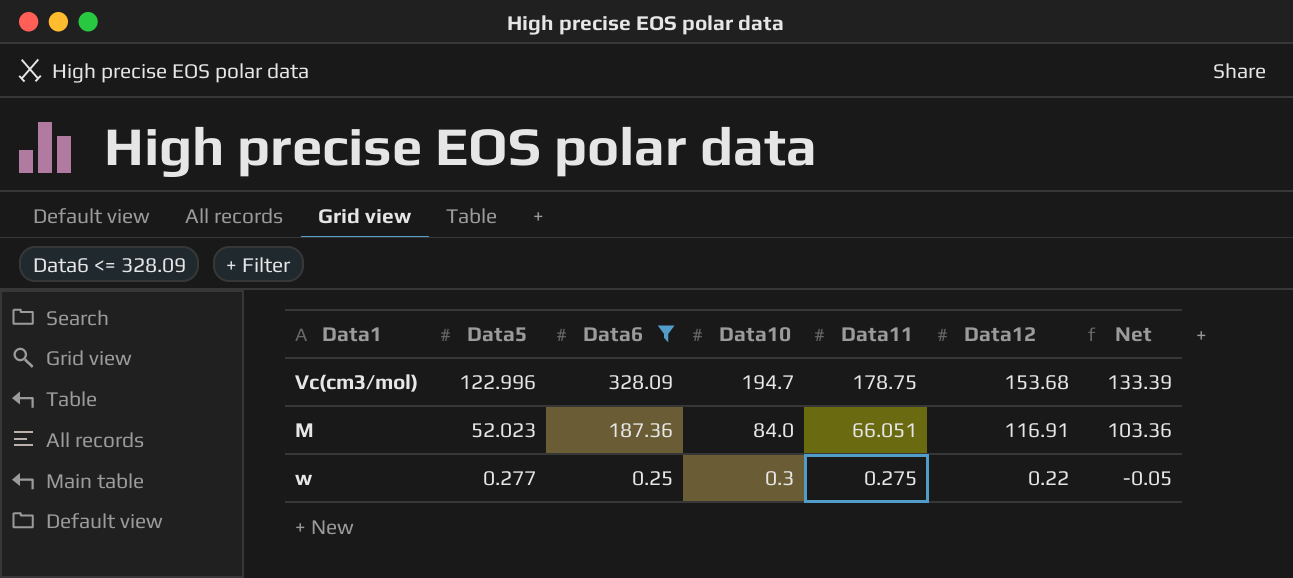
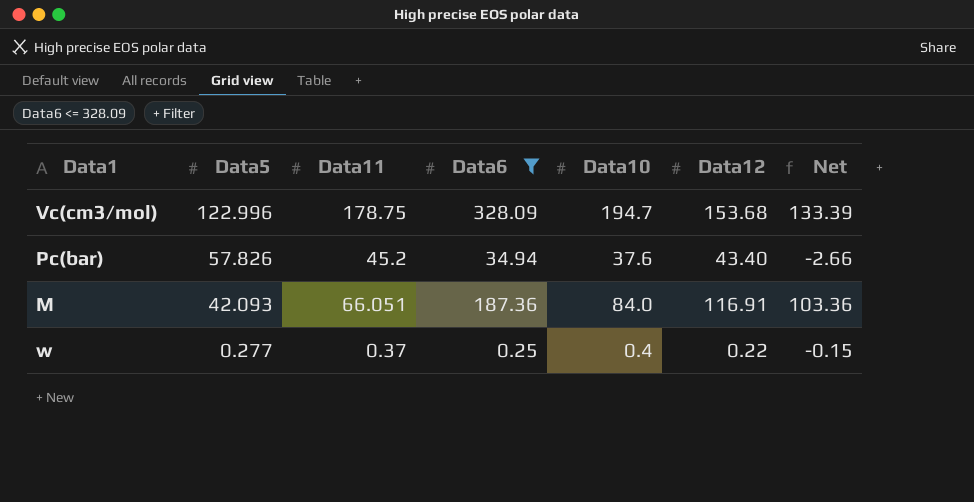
column Data11 | position: 5 -> 3
row Pc(bar): none -> 57.826 | 45.2 | 34.94 | 37.6 | 43.40 | -2.66
M | Data5: 52.023 -> 42.093
w | Data11: 0.275 -> 0.37
w | Data10: 0.3 -> 0.4
w | Net: -0.05 -> -0.15

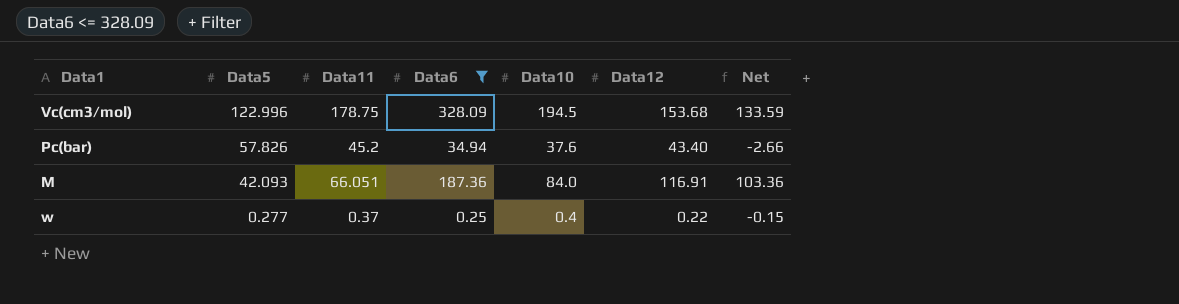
Vc(cm3/mol) | Data10: 194.7 -> 194.5
Vc(cm3/mol) | Net: 133.39 -> 133.59

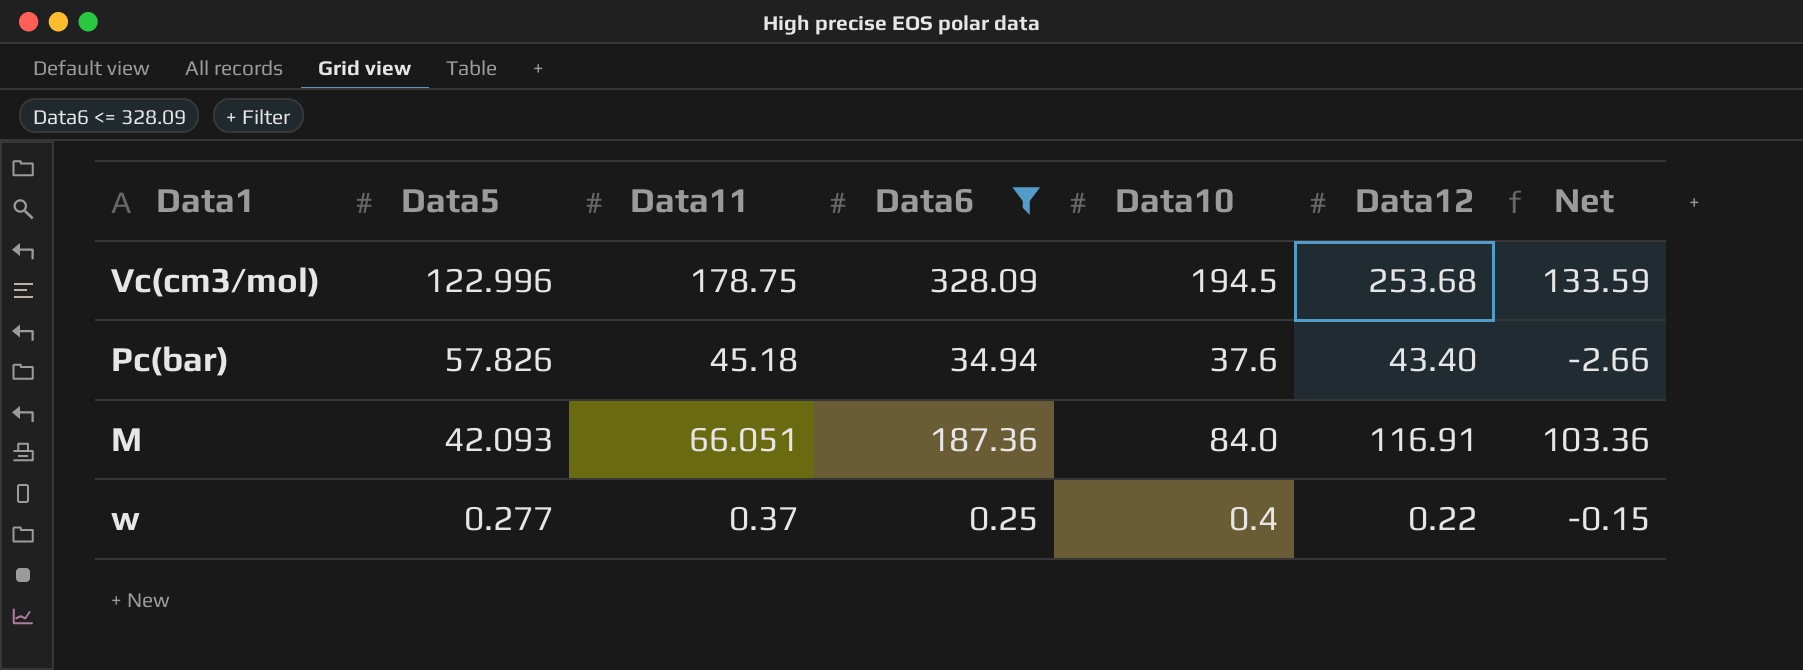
Vc(cm3/mol) | Data12: 153.68 -> 253.68
Pc(bar) | Data11: 45.2 -> 45.18

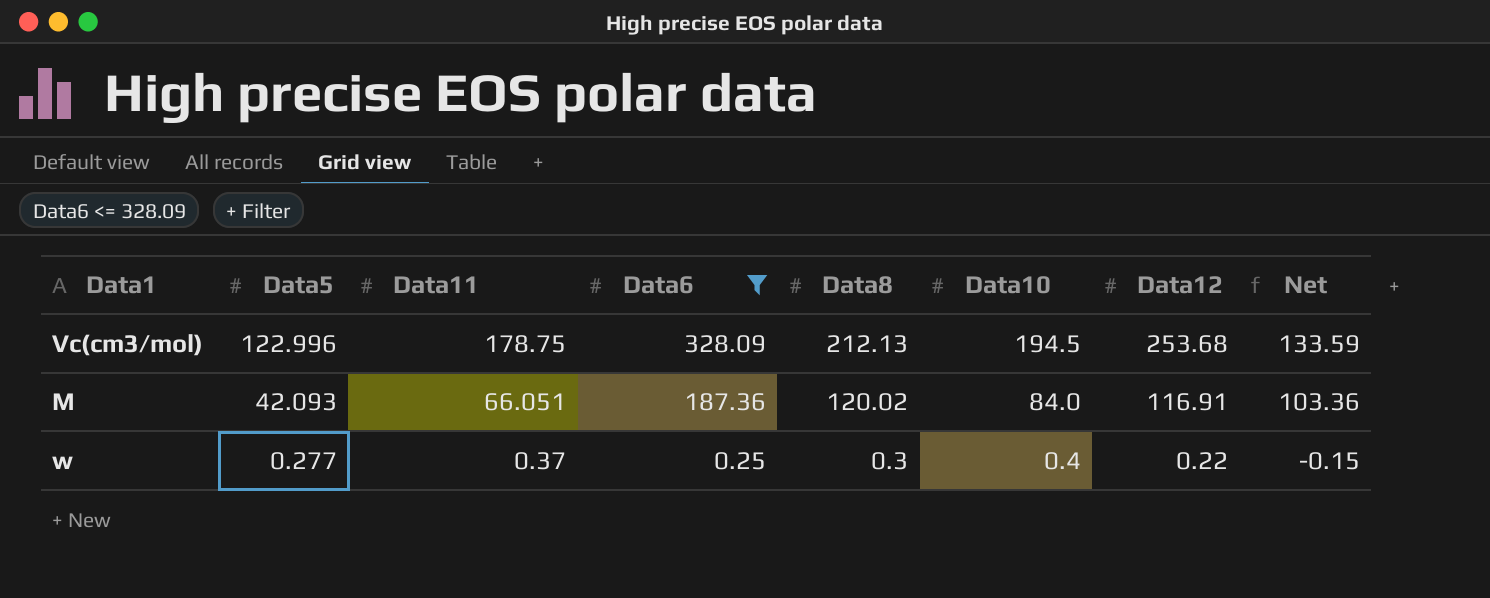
column Data8 | position: none -> 5
row Pc(bar): 57.826 | 45.18 | 34.94 | 37.6 | 43.40 | -2.66 -> none

